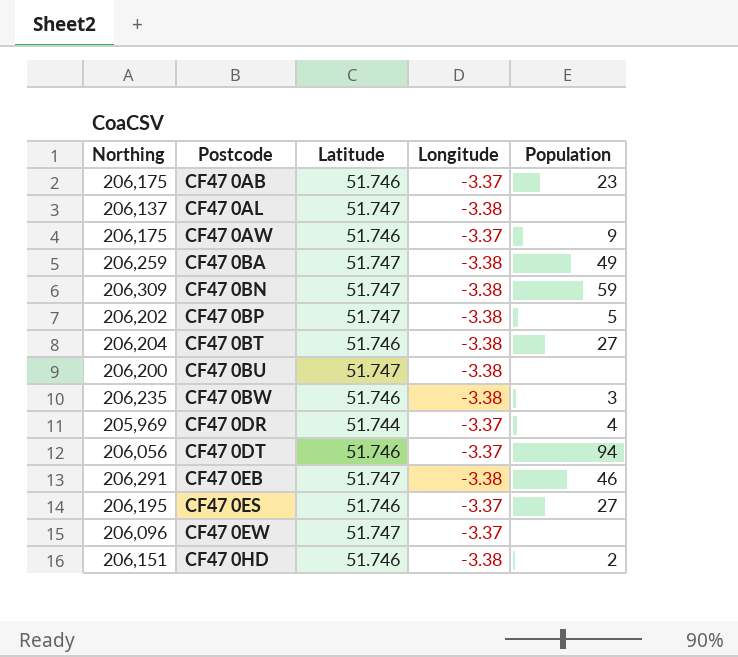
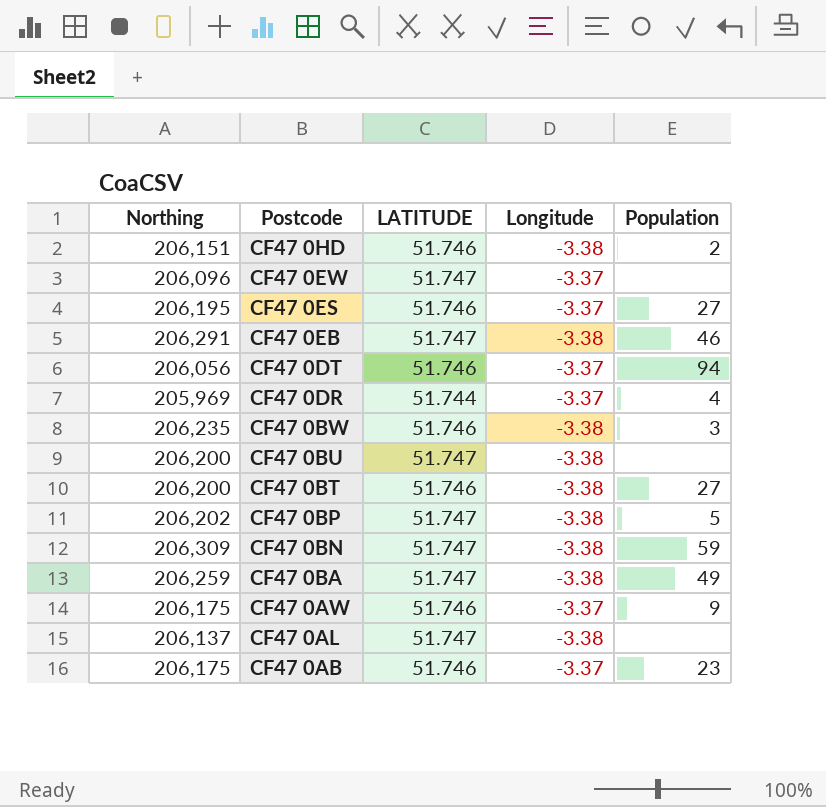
row order: Postcode ascending -> Postcode descending
column name: Latitude -> LATITUDE
CF47 0BT | Northing: 206,204 -> 206,200

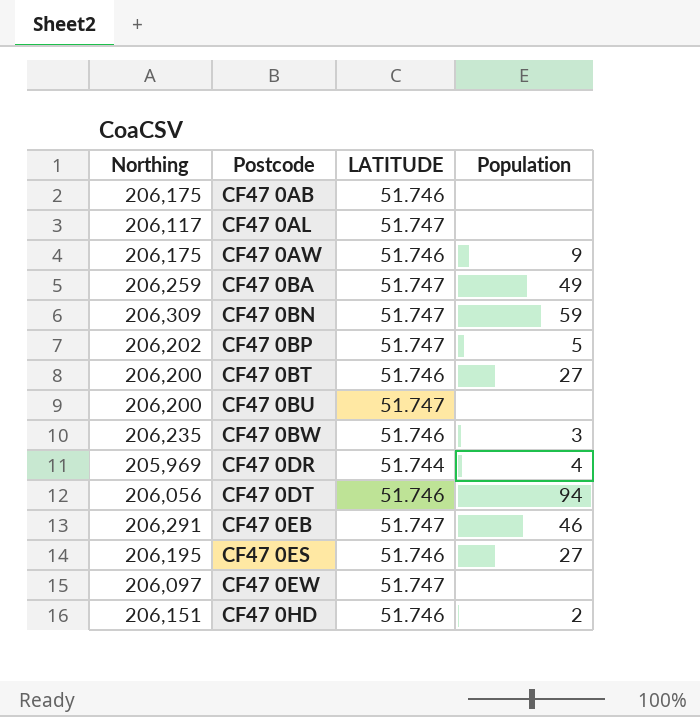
row order: Postcode descending -> Postcode ascending
column Longitude | position: 4 -> none
CF47 0AB | Population: 23 -> none
CF47 0AL | Northing: 206,137 -> 206,117
CF47 0EW | Northing: 206,096 -> 206,097

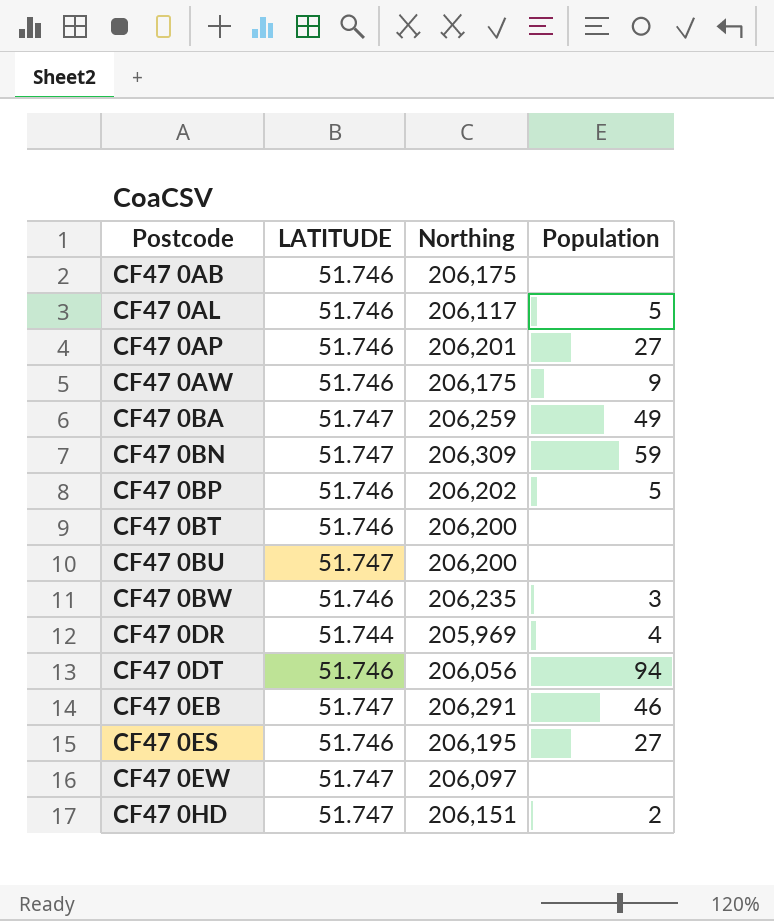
column Northing | position: 1 -> 3
CF47 0AL | LATITUDE: 51.747 -> 51.746
CF47 0AL | Population: none -> 5
row CF47 0AP: none -> 51.746 | 206,201 | 27
CF47 0BP | LATITUDE: 51.747 -> 51.746
CF47 0BT | Population: 27 -> none
CF47 0HD | LATITUDE: 51.746 -> 51.747

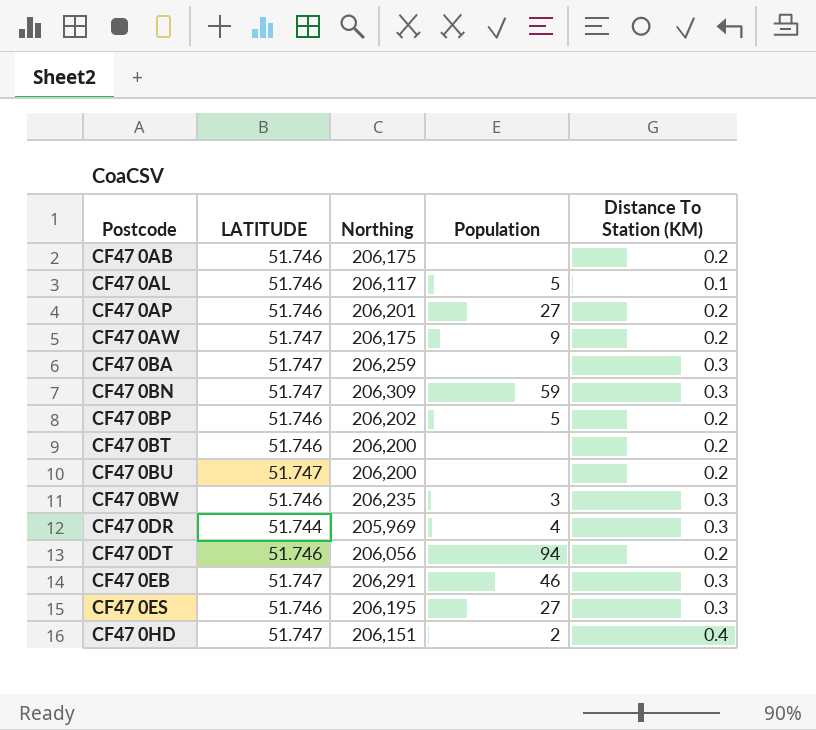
column Distance To Station (KM) | position: none -> 5
row CF47 0EW: 51.747 | 206,097 | none -> none
CF47 0AW | LATITUDE: 51.746 -> 51.747
CF47 0BA | Population: 49 -> none

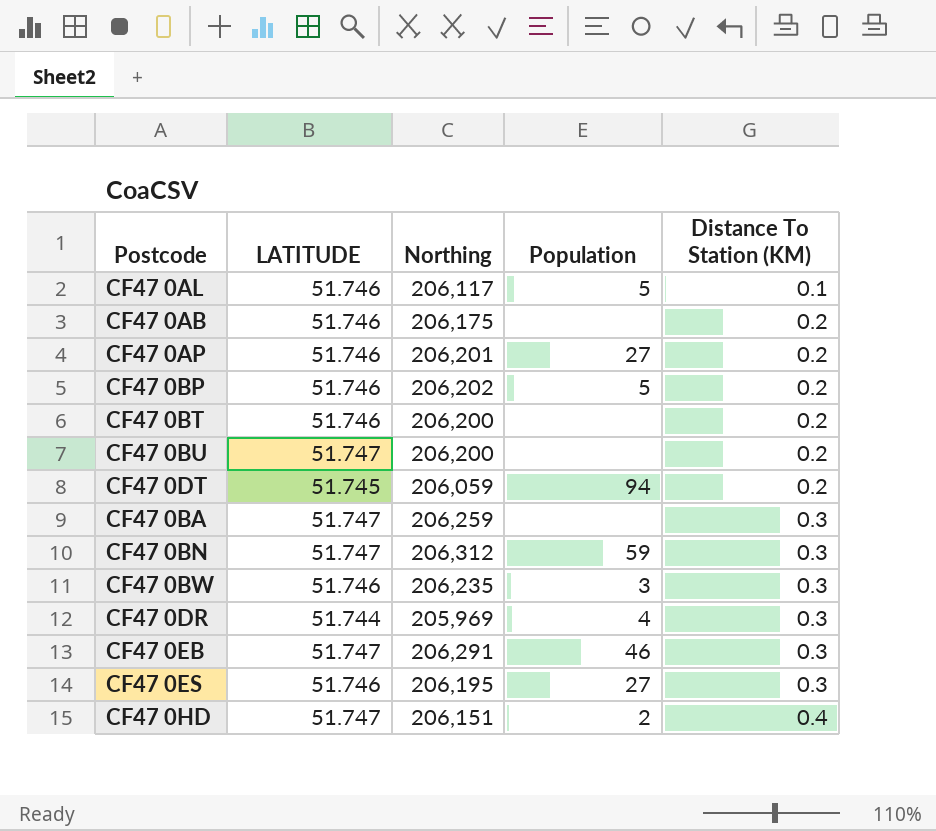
row order: Postcode ascending -> Distance To Station (KM) ascending
row CF47 0AW: 51.747 | 206,175 | 9 | 0.2 -> none
CF47 0DT | LATITUDE: 51.746 -> 51.745
CF47 0DT | Northing: 206,056 -> 206,059
CF47 0BN | Northing: 206,309 -> 206,312

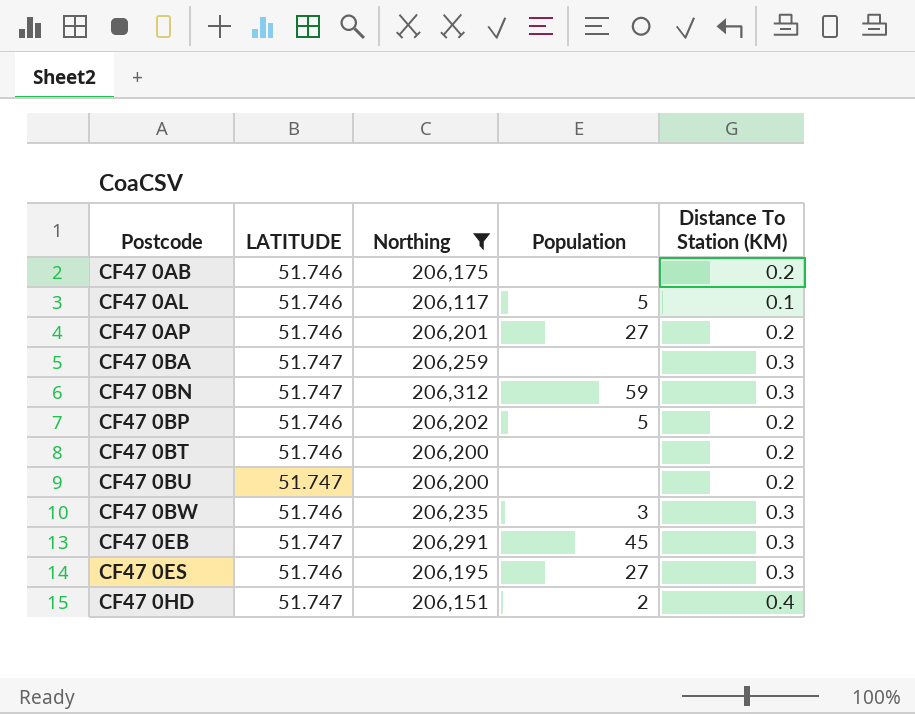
filter: none -> Northing >= 206,117
row order: Distance To Station (KM) ascending -> Postcode ascending
CF47 0EB | Population: 46 -> 45

